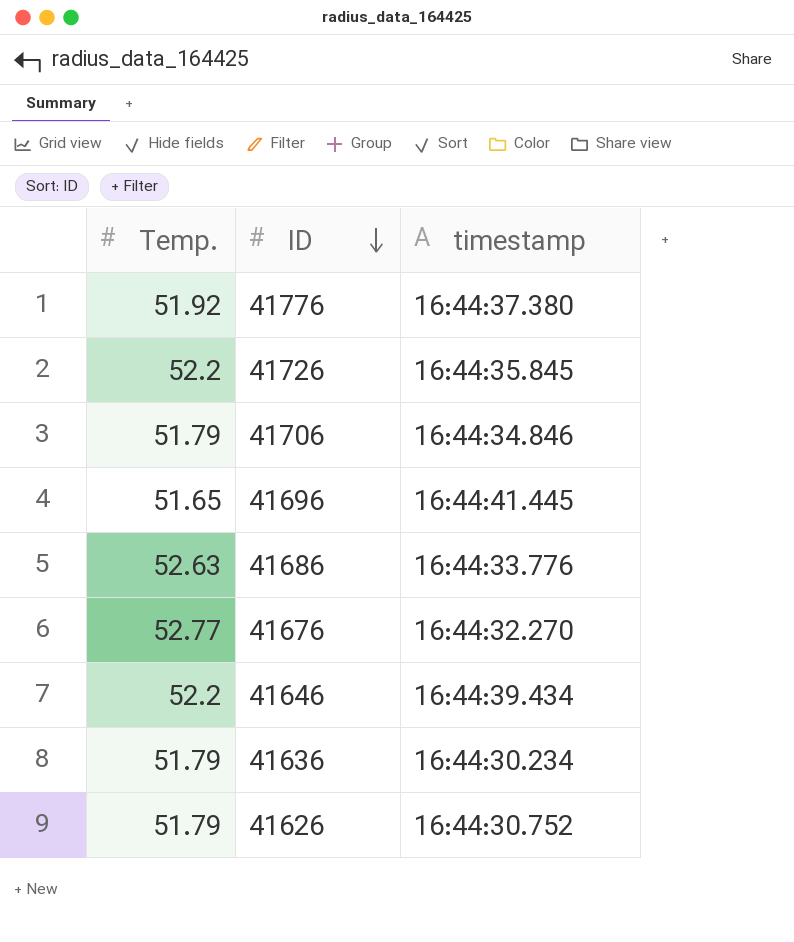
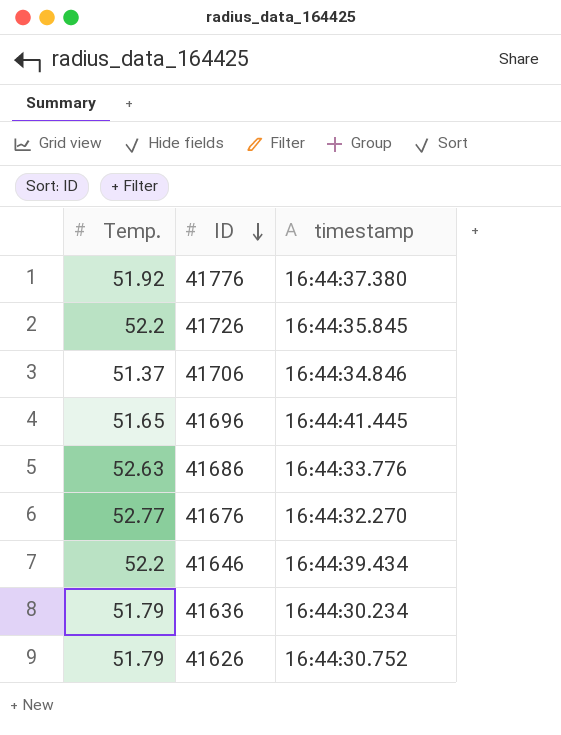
41706 | Temp.: 51.79 -> 51.37

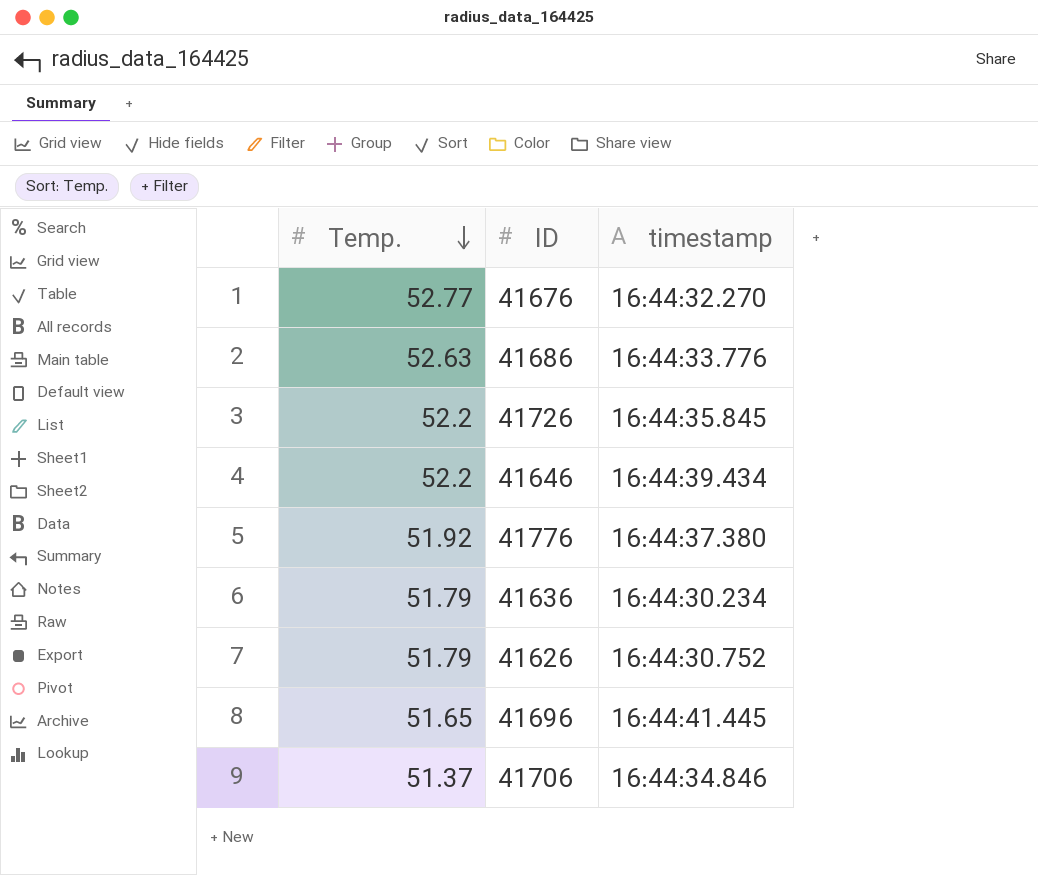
row order: ID descending -> Temp. descending

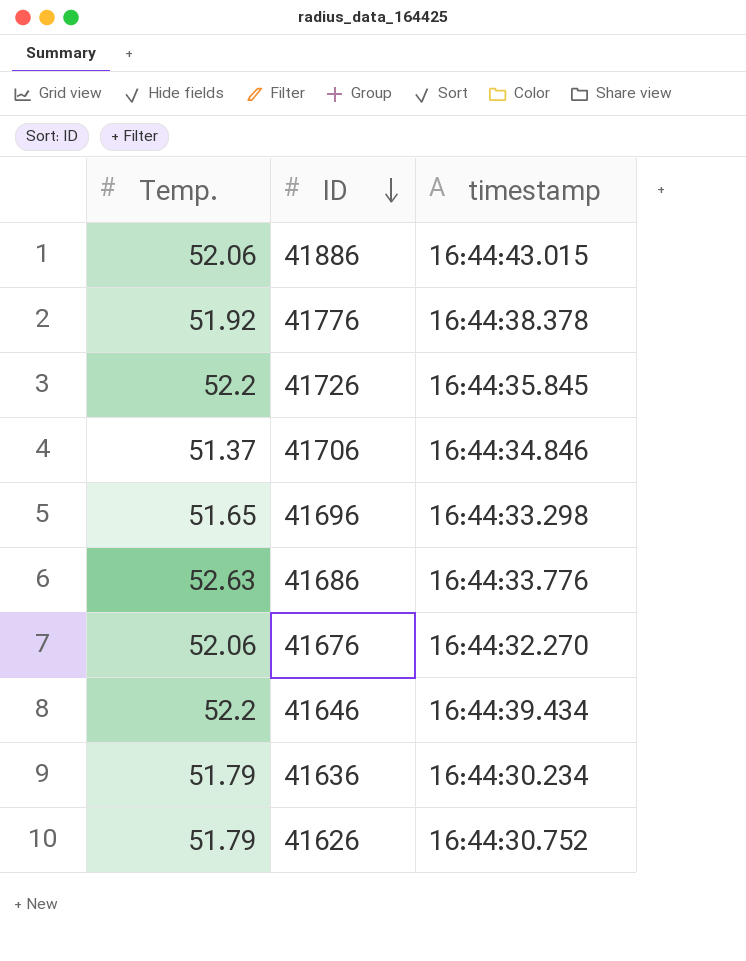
row order: Temp. descending -> ID descending
row 41886: none -> 52.06 | 16:44:43.015
41776 | timestamp: 16:44:37.380 -> 16:44:38.378
41696 | timestamp: 16:44:41.445 -> 16:44:33.298
41676 | Temp.: 52.77 -> 52.06

